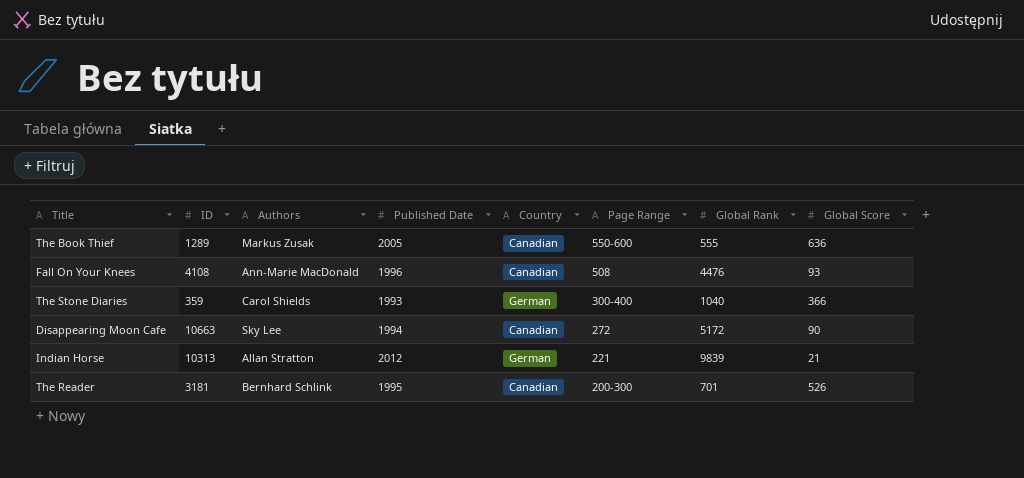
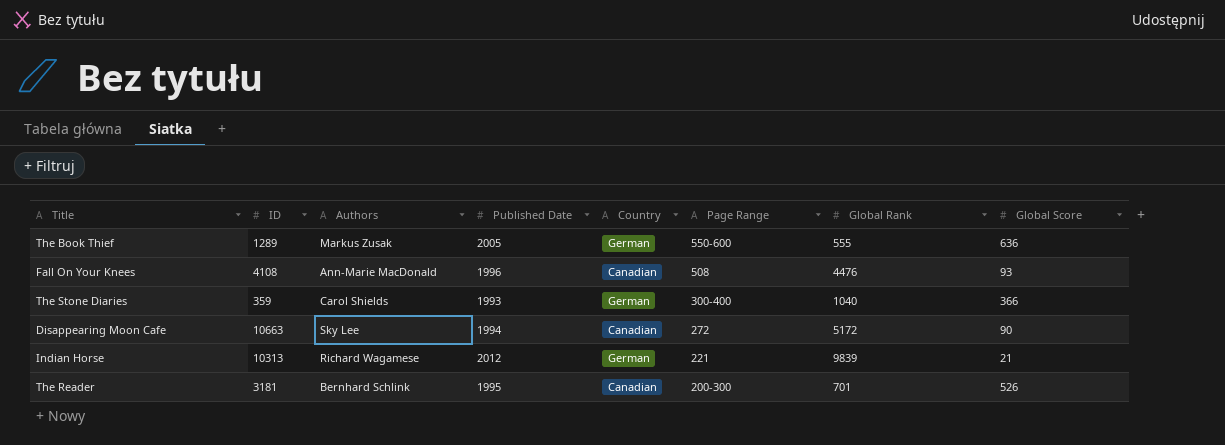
The Book Thief | Country: Canadian -> German
Indian Horse | Authors: Allan Stratton -> Richard Wagamese

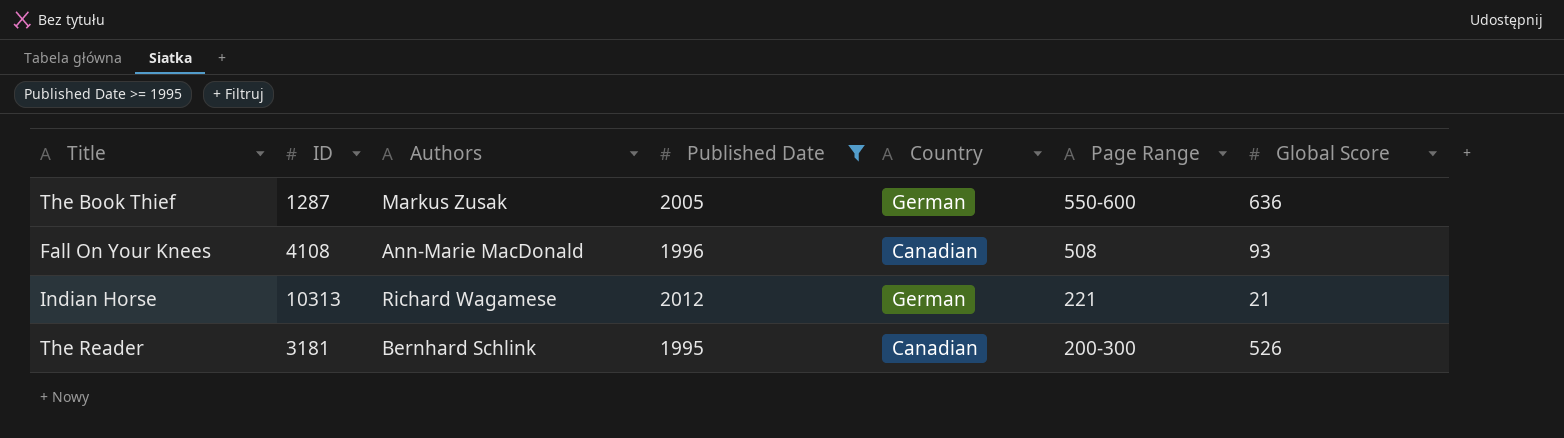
filter: none -> Published Date >= 1995
column Global Rank | position: 7 -> none
The Book Thief | ID: 1289 -> 1287

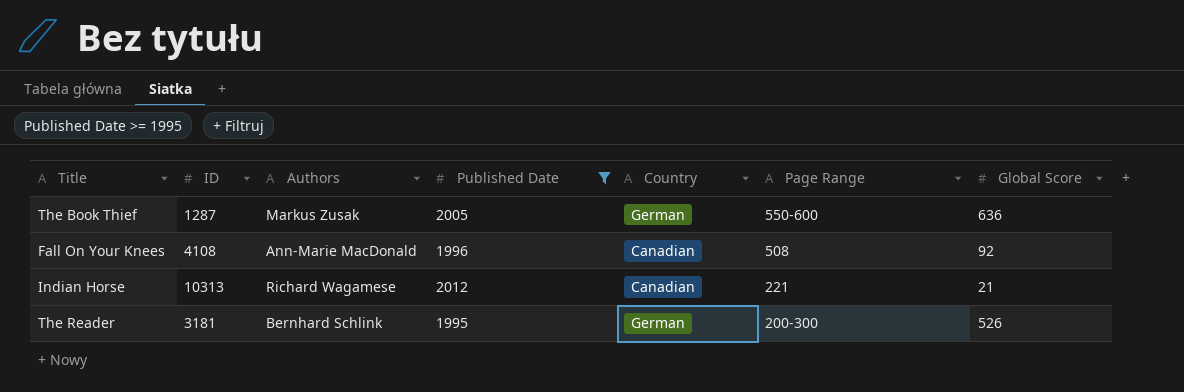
Fall On Your Knees | Global Score: 93 -> 92
Indian Horse | Country: German -> Canadian
The Reader | Country: Canadian -> German

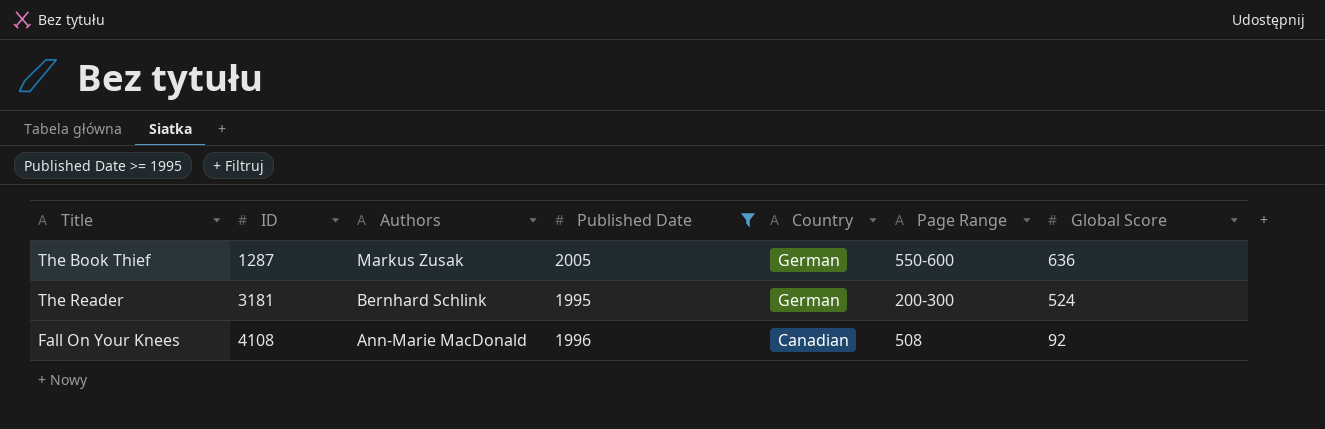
row order: Page Range descending -> ID ascending
row Indian Horse: 10313 | Richard Wagamese | 2012 | Canadian | 221 | 21 -> none
The Reader | Global Score: 526 -> 524

